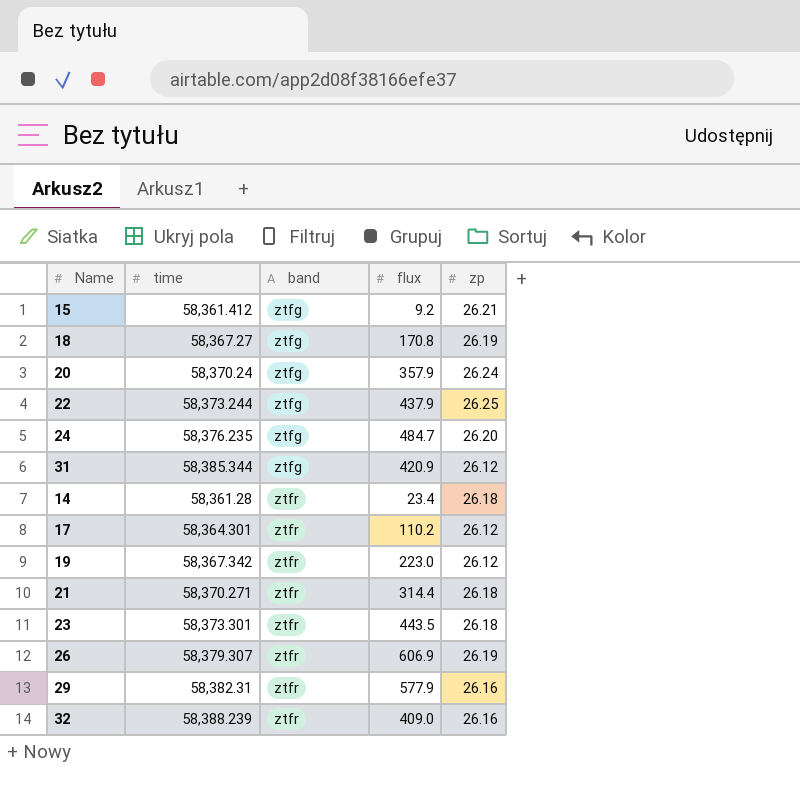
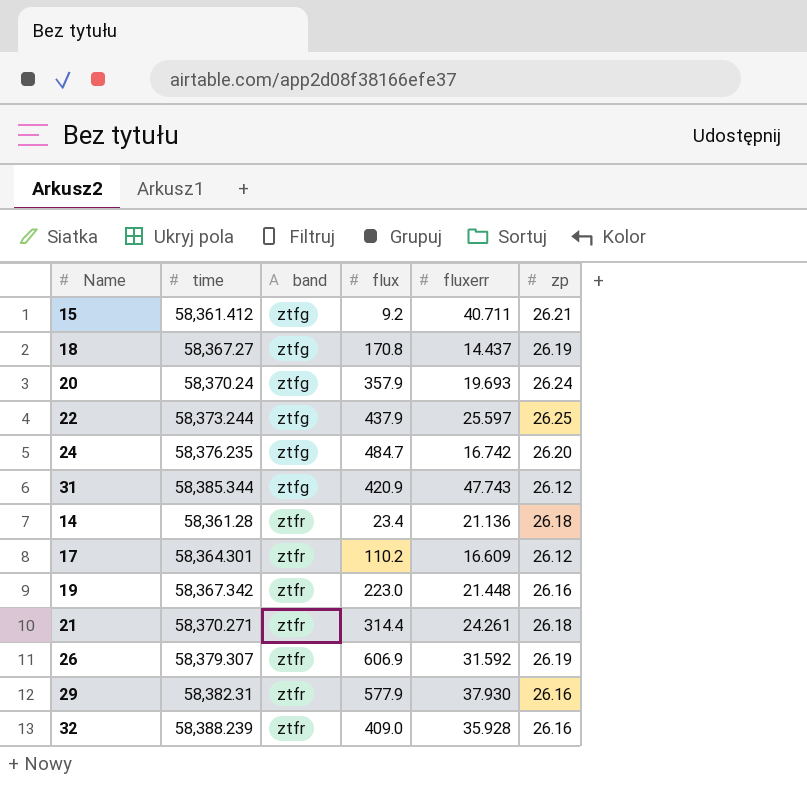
column fluxerr | position: none -> 5
row 23: 58,373.301 | ztfr | 443.5 | 26.18 -> none
19 | zp: 26.12 -> 26.16

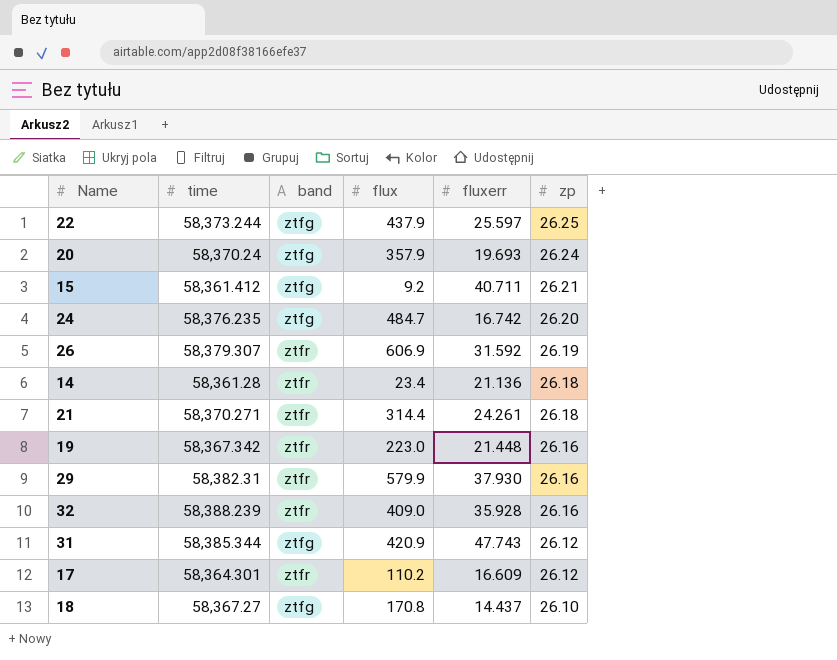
row order: band ascending -> zp descending
29 | flux: 577.9 -> 579.9
18 | zp: 26.19 -> 26.10

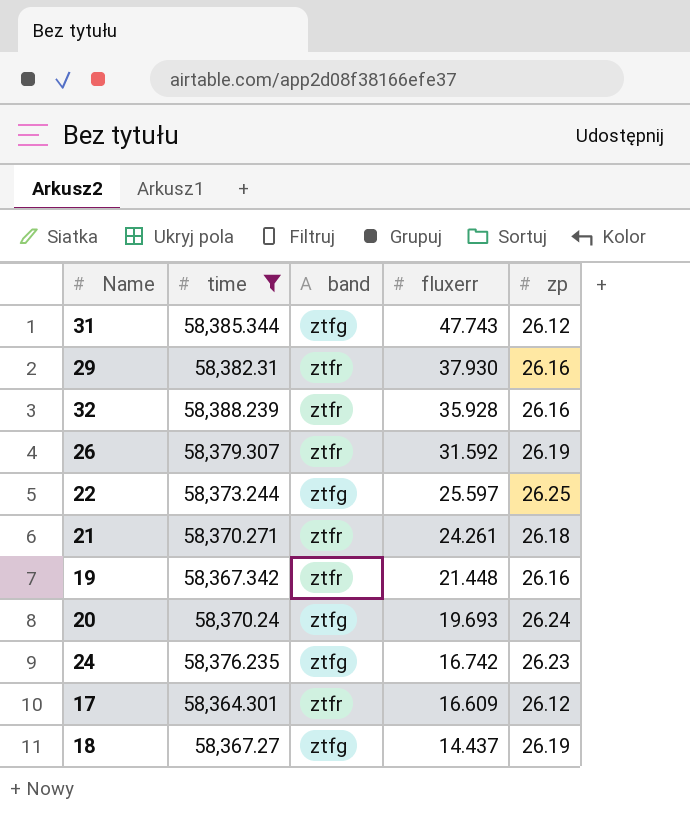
filter: none -> time >= 58,364.301
row order: zp descending -> fluxerr descending
column flux | position: 4 -> none
24 | zp: 26.20 -> 26.23
18 | zp: 26.10 -> 26.19

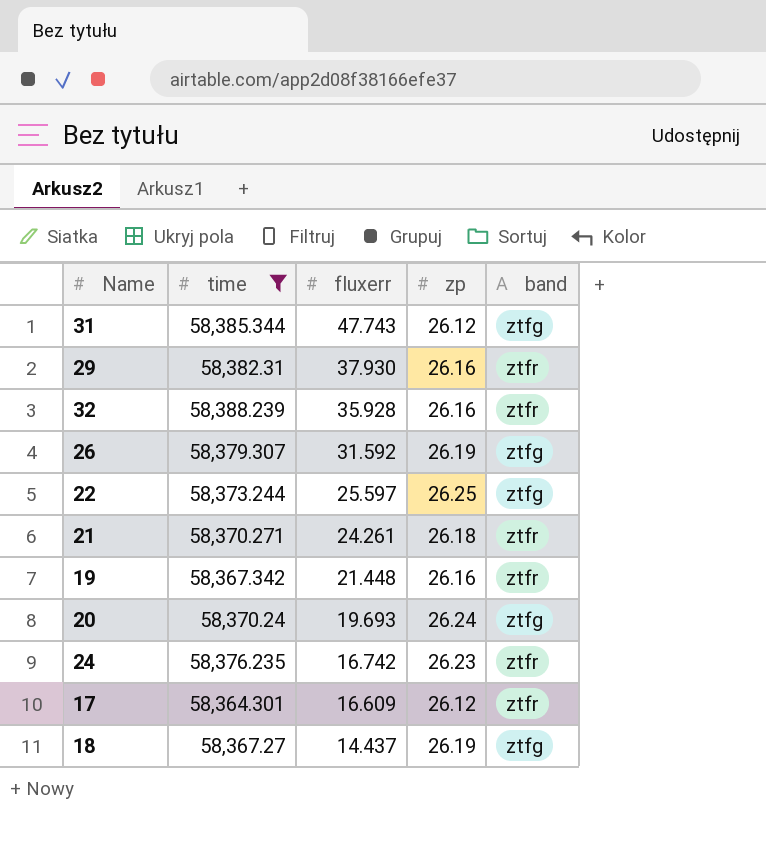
column band | position: 3 -> 5
26 | band: ztfr -> ztfg
24 | band: ztfg -> ztfr

